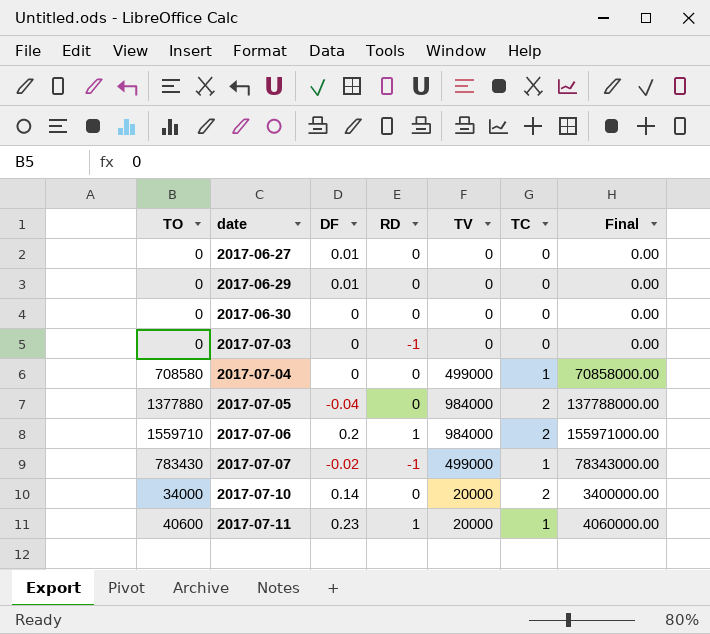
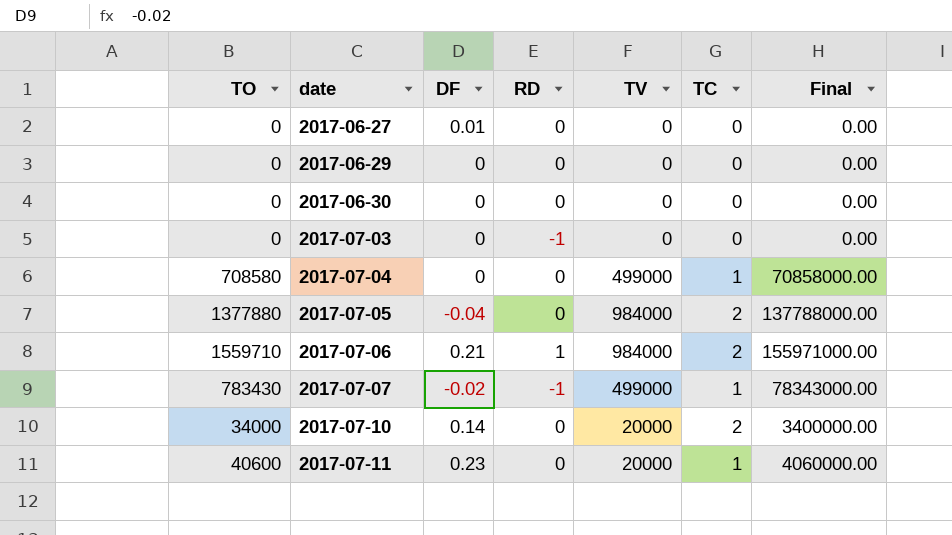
2017-06-29 | DF: 0.01 -> 0
2017-07-06 | DF: 0.2 -> 0.21
2017-07-11 | RD: 1 -> 0

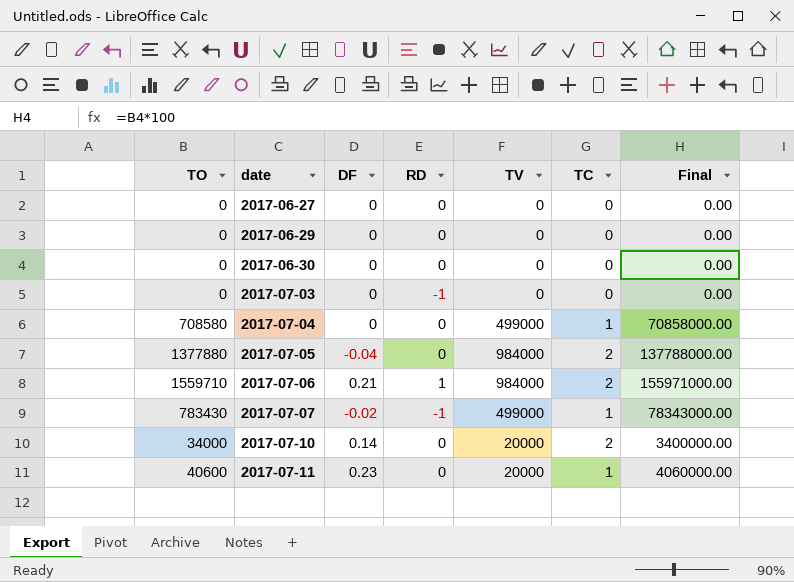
2017-06-27 | DF: 0.01 -> 0

